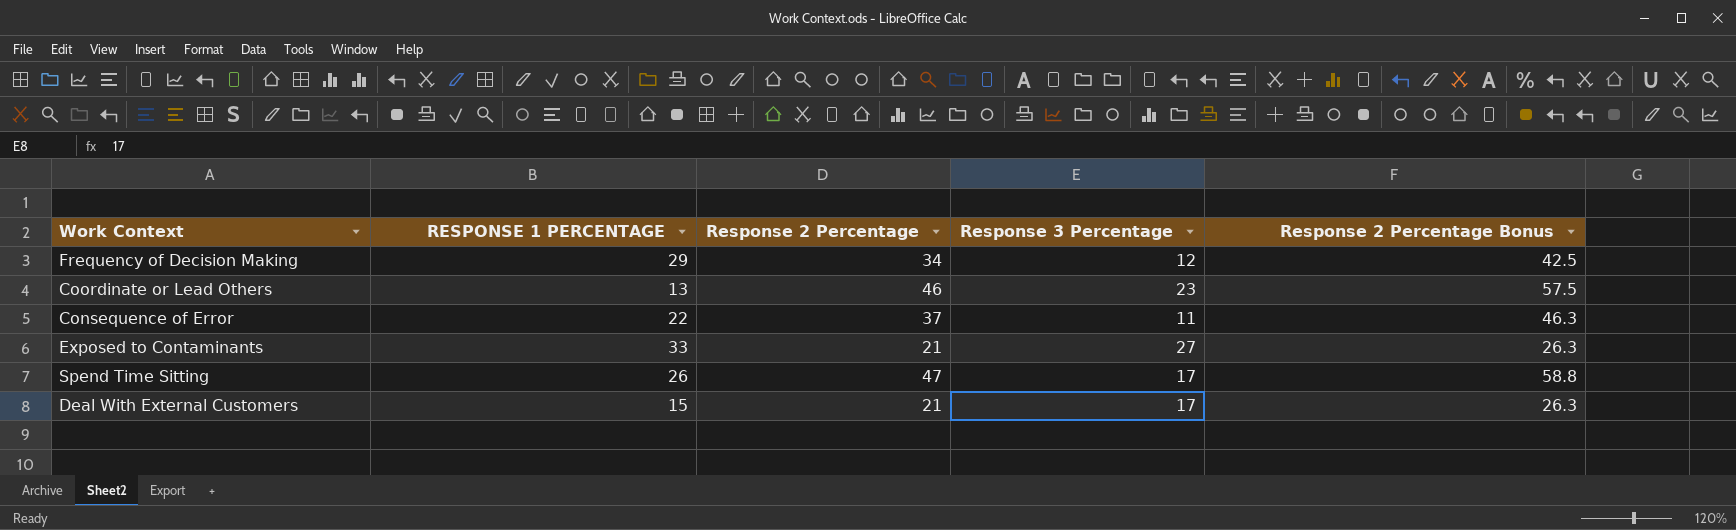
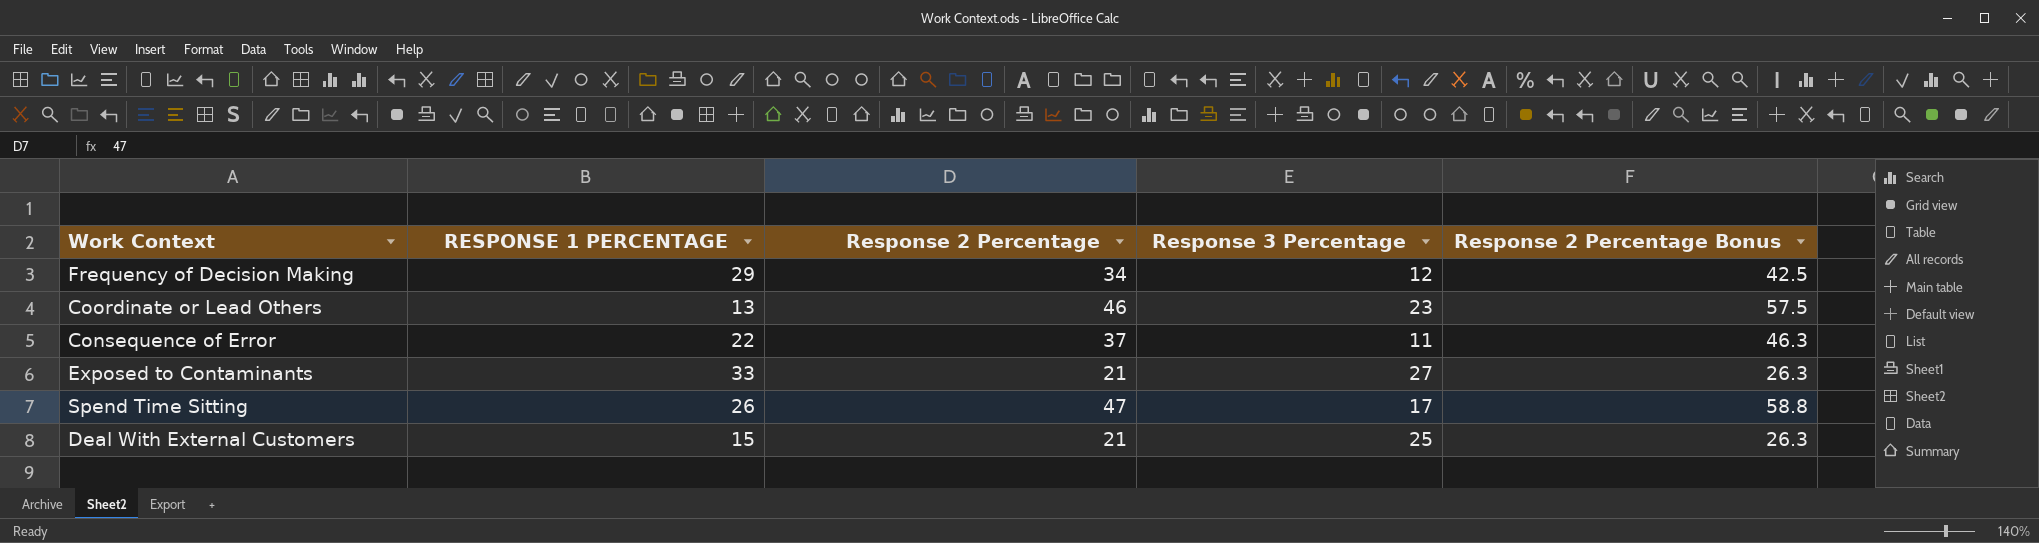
Deal With External Customers | Response 3 Percentage: 17 -> 25

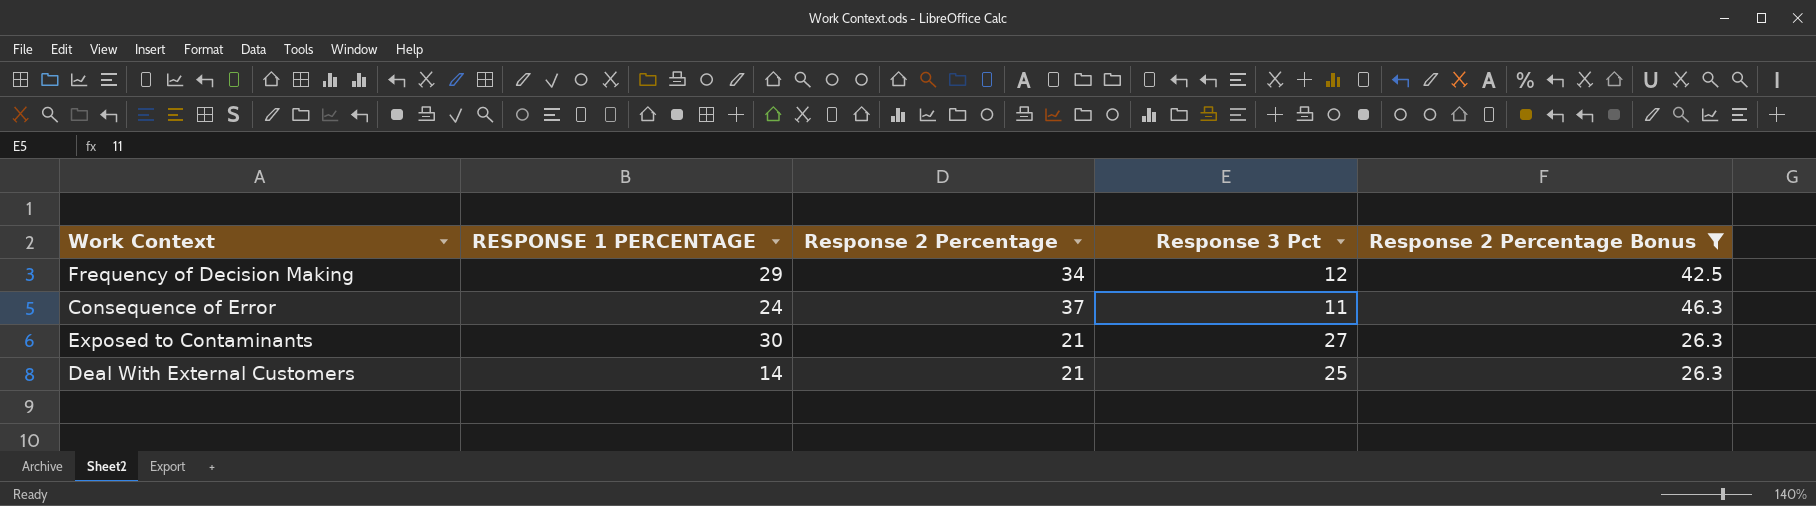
filter: none -> Response 2 Percentage Bonus <= 46.3
column name: Response 3 Percentage -> Response 3 Pct
Consequence of Error | RESPONSE 1 PERCENTAGE: 22 -> 24
Exposed to Contaminants | RESPONSE 1 PERCENTAGE: 33 -> 30
Deal With External Customers | RESPONSE 1 PERCENTAGE: 15 -> 14

